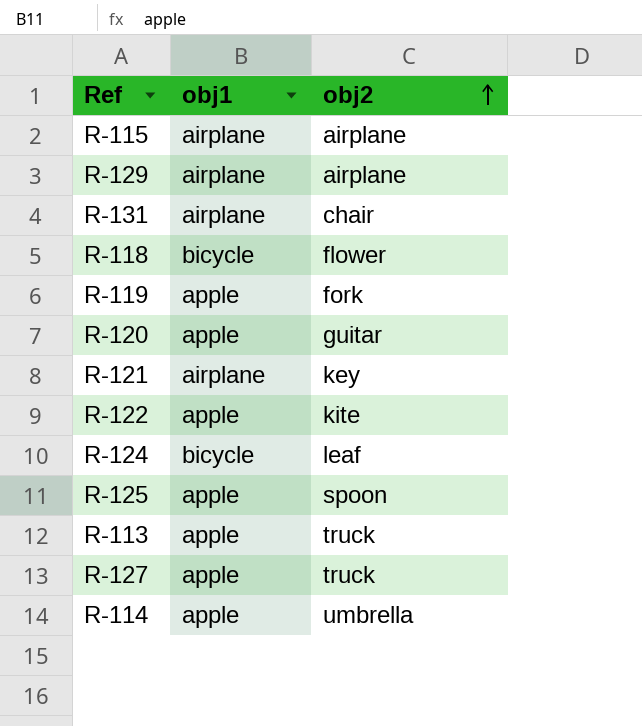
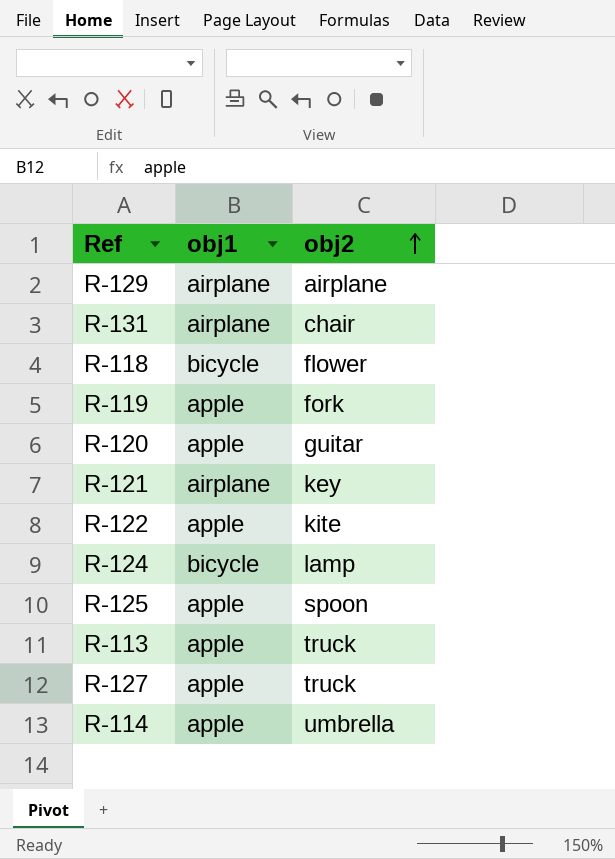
row R-115: airplane | airplane -> none
R-124 | obj2: leaf -> lamp

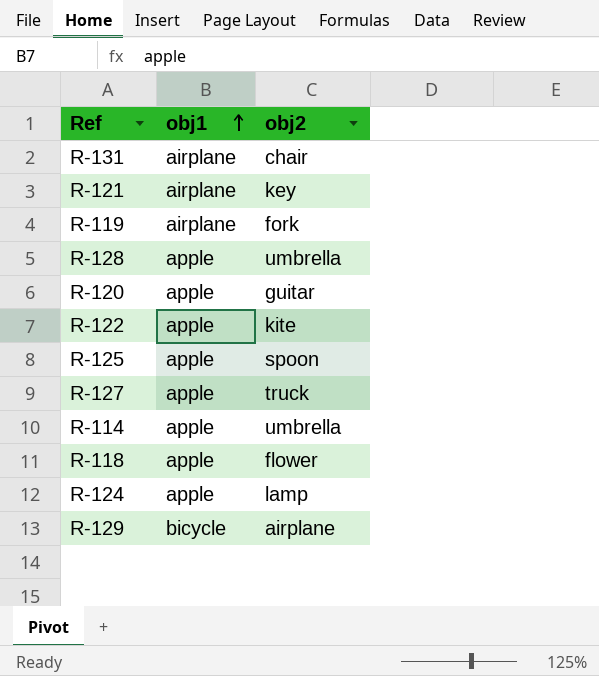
row order: obj2 ascending -> obj1 ascending
row R-113: apple | truck -> none
R-119 | obj1: apple -> airplane
row R-128: none -> apple | umbrella
R-118 | obj1: bicycle -> apple
R-124 | obj1: bicycle -> apple
R-129 | obj1: airplane -> bicycle

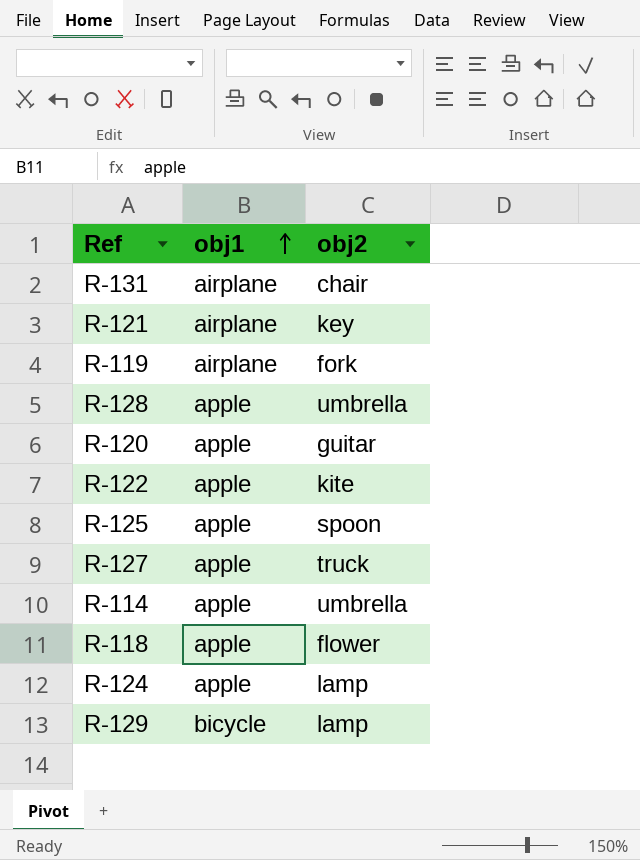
R-129 | obj2: airplane -> lamp

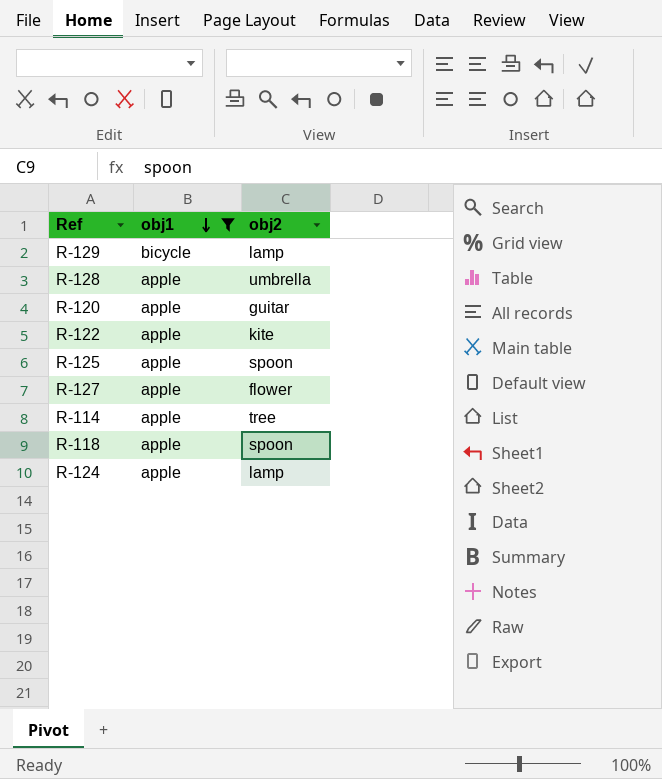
filter: none -> obj1 != airplane
row order: obj1 ascending -> obj1 descending
R-127 | obj2: truck -> flower
R-114 | obj2: umbrella -> tree
R-118 | obj2: flower -> spoon

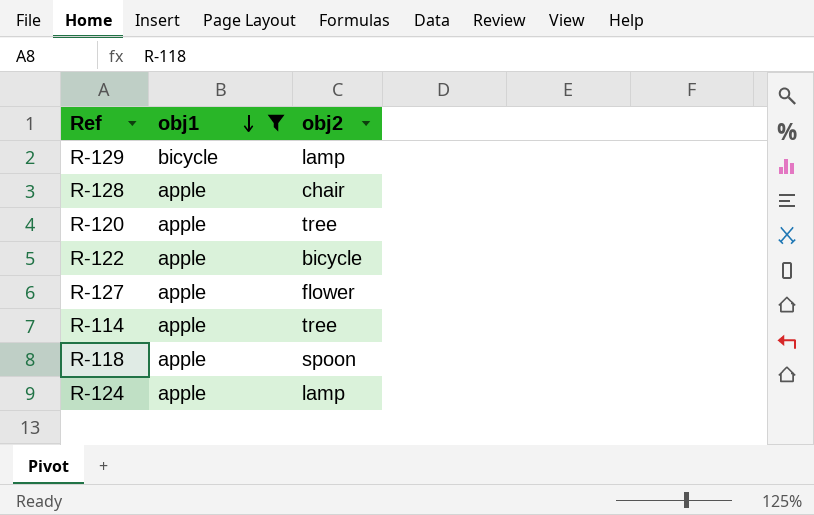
row R-125: apple | spoon -> none
R-128 | obj2: umbrella -> chair
R-120 | obj2: guitar -> tree
R-122 | obj2: kite -> bicycle

